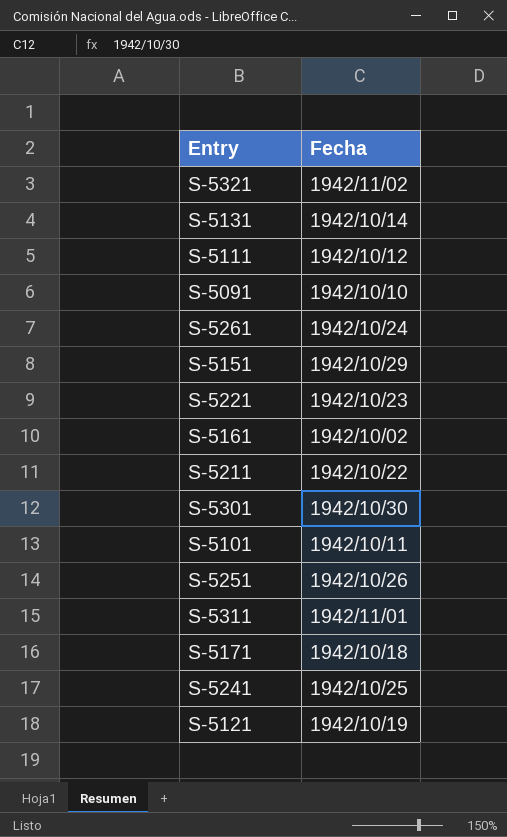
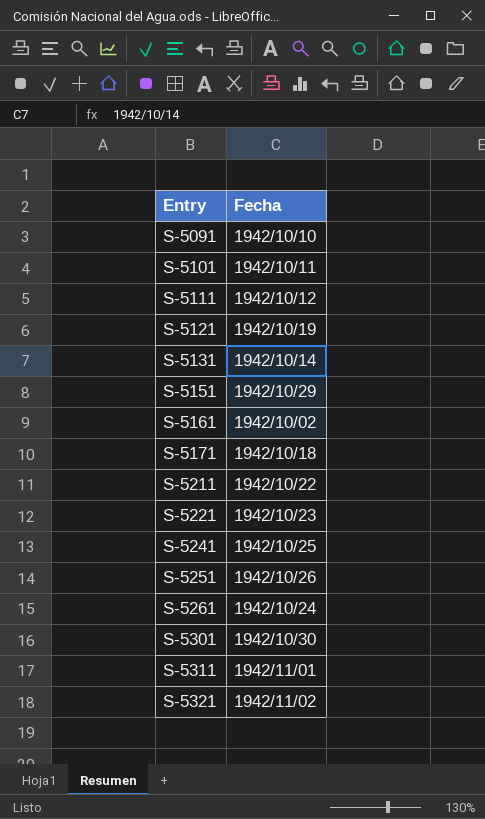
row order: none -> Entry ascending

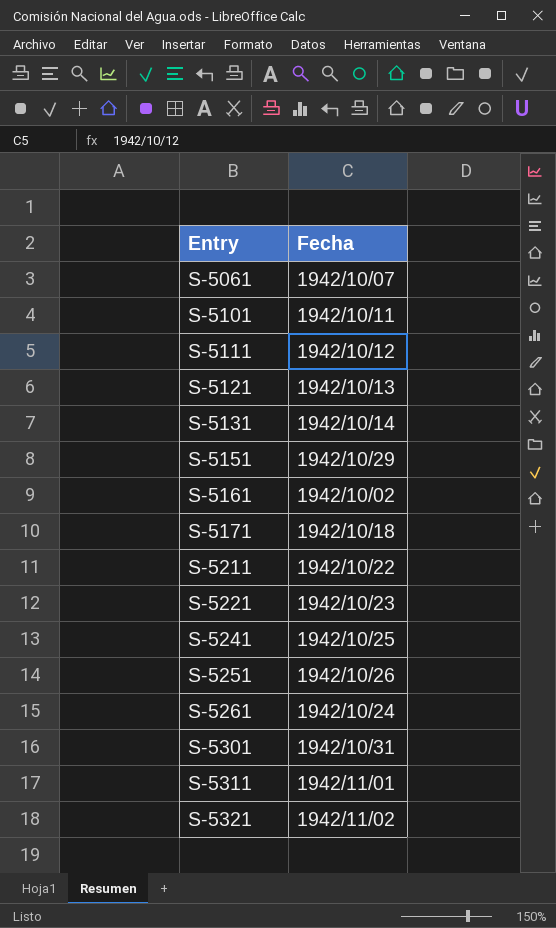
row S-5091: 1942/10/10 -> none
row S-5061: none -> 1942/10/07
S-5121 | Fecha: 1942/10/19 -> 1942/10/13
S-5301 | Fecha: 1942/10/30 -> 1942/10/31

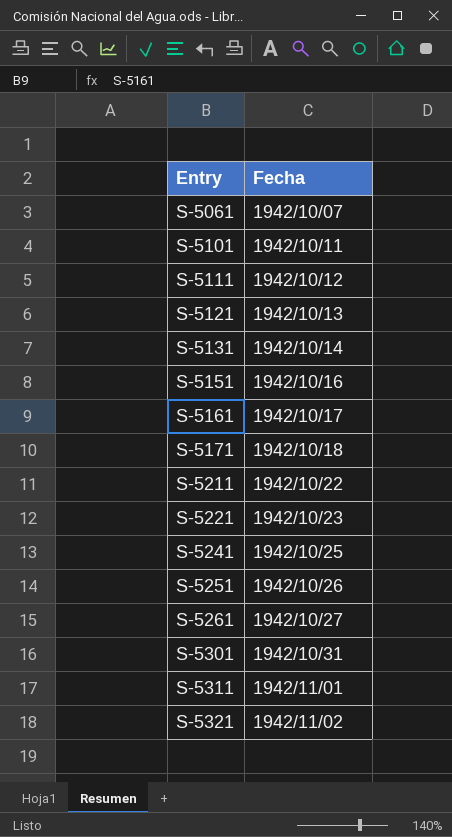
S-5151 | Fecha: 1942/10/29 -> 1942/10/16
S-5161 | Fecha: 1942/10/02 -> 1942/10/17
S-5261 | Fecha: 1942/10/24 -> 1942/10/27

